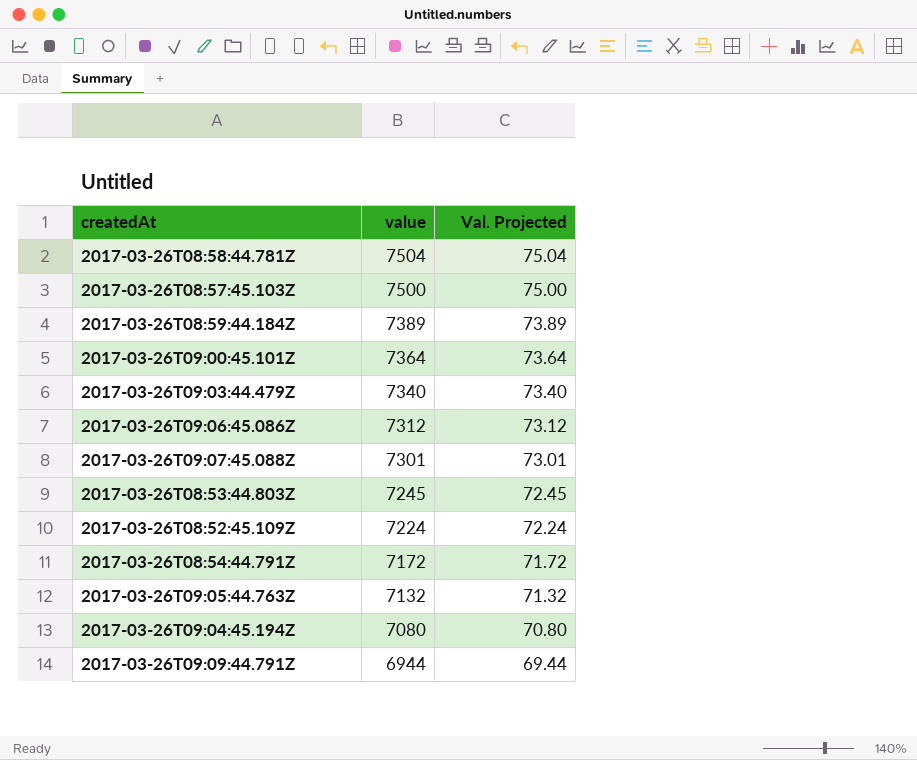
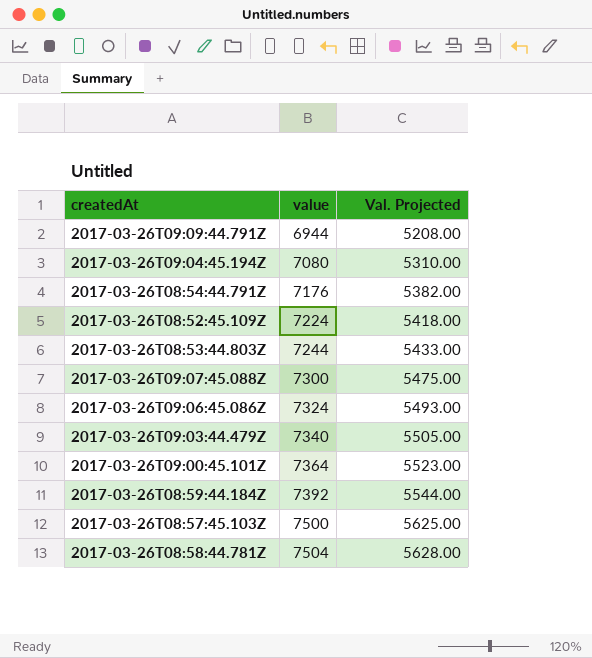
row order: value descending -> value ascending
column Val. Projected | formula: [value] * 0.01 -> [value] * 0.75
row 2017-03-26T09:05:44.763Z: 7132 | 71.32 -> none
2017-03-26T08:54:44.791Z | value: 7172 -> 7176
2017-03-26T08:53:44.803Z | value: 7245 -> 7244
2017-03-26T09:07:45.088Z | value: 7301 -> 7300
2017-03-26T09:06:45.086Z | value: 7312 -> 7324
2017-03-26T08:59:44.184Z | value: 7389 -> 7392

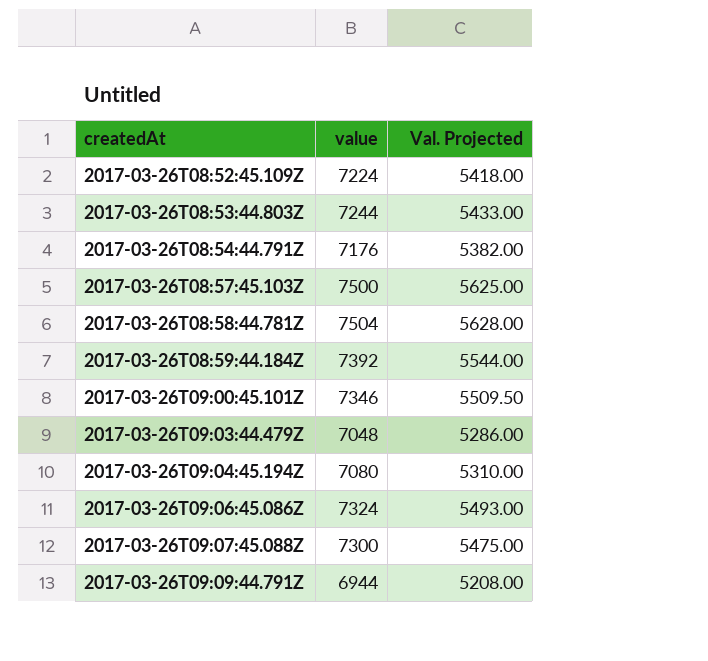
row order: value ascending -> createdAt ascending
2017-03-26T09:00:45.101Z | value: 7364 -> 7346
2017-03-26T09:00:45.101Z | Val. Projected: 5523.00 -> 5509.50
2017-03-26T09:03:44.479Z | value: 7340 -> 7048
2017-03-26T09:03:44.479Z | Val. Projected: 5505.00 -> 5286.00

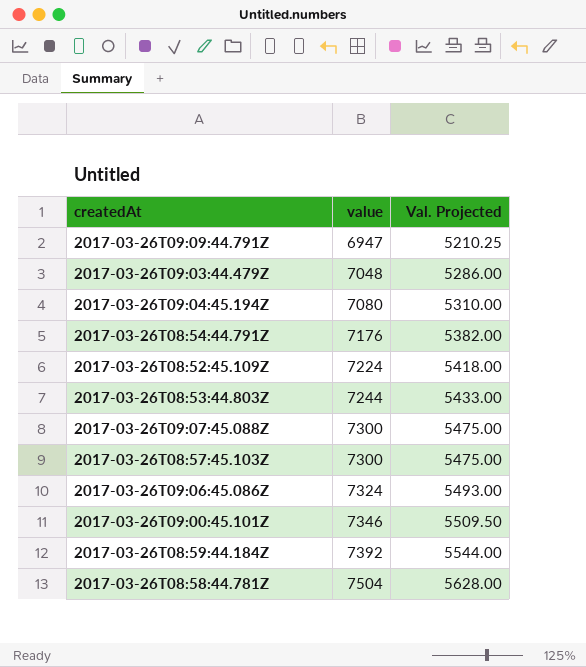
row order: createdAt ascending -> value ascending
2017-03-26T09:09:44.791Z | value: 6944 -> 6947
2017-03-26T09:09:44.791Z | Val. Projected: 5208.00 -> 5210.25
2017-03-26T08:57:45.103Z | value: 7500 -> 7300
2017-03-26T08:57:45.103Z | Val. Projected: 5625.00 -> 5475.00

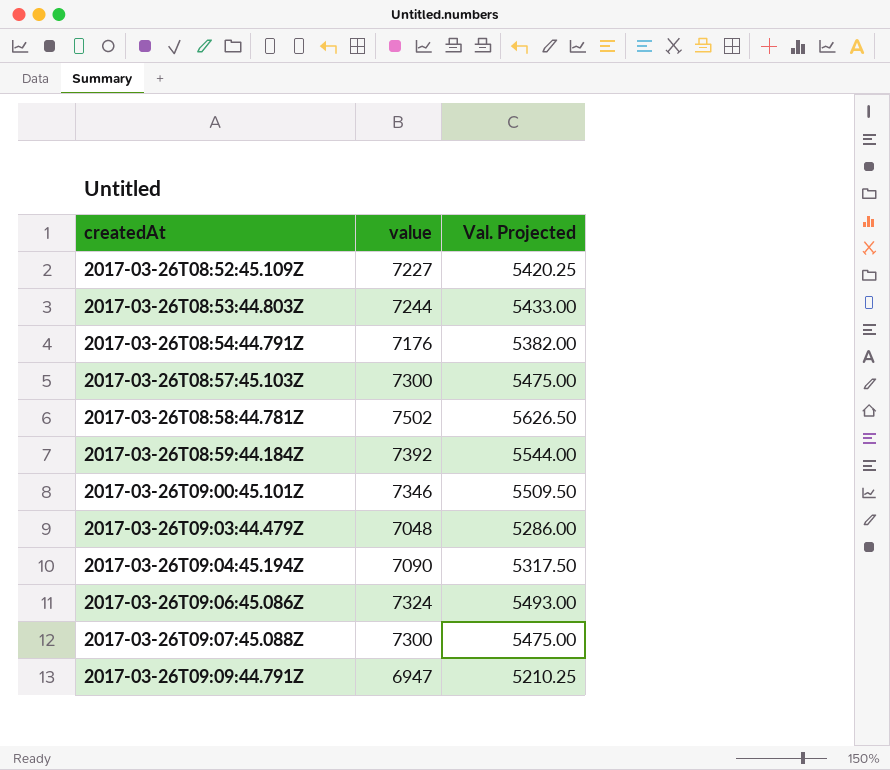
row order: value ascending -> createdAt ascending
2017-03-26T08:52:45.109Z | value: 7224 -> 7227
2017-03-26T08:52:45.109Z | Val. Projected: 5418.00 -> 5420.25
2017-03-26T08:58:44.781Z | value: 7504 -> 7502
2017-03-26T08:58:44.781Z | Val. Projected: 5628.00 -> 5626.50
2017-03-26T09:04:45.194Z | value: 7080 -> 7090
2017-03-26T09:04:45.194Z | Val. Projected: 5310.00 -> 5317.50

